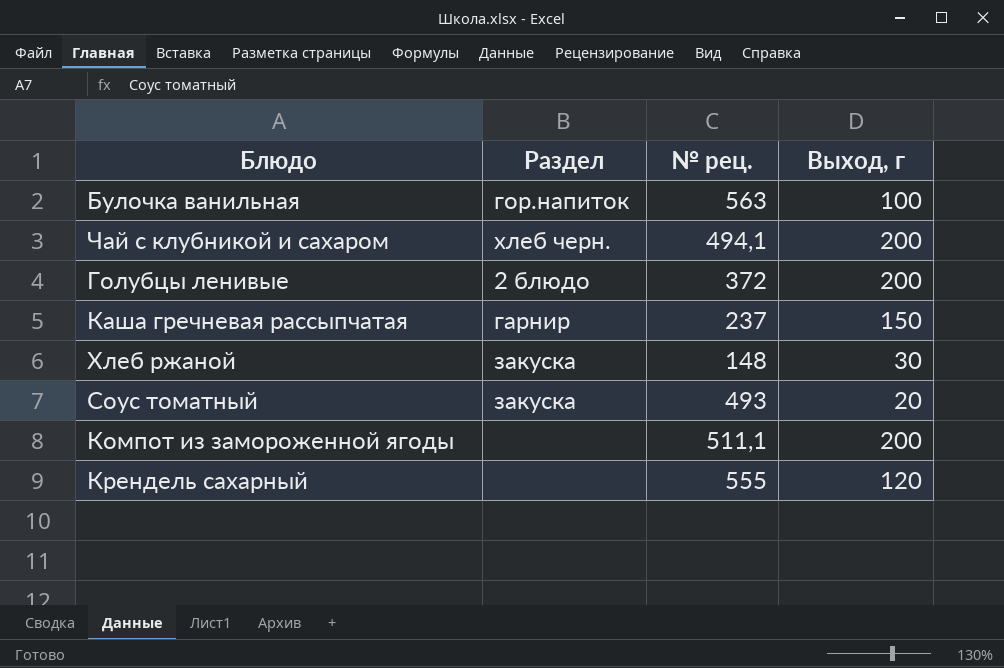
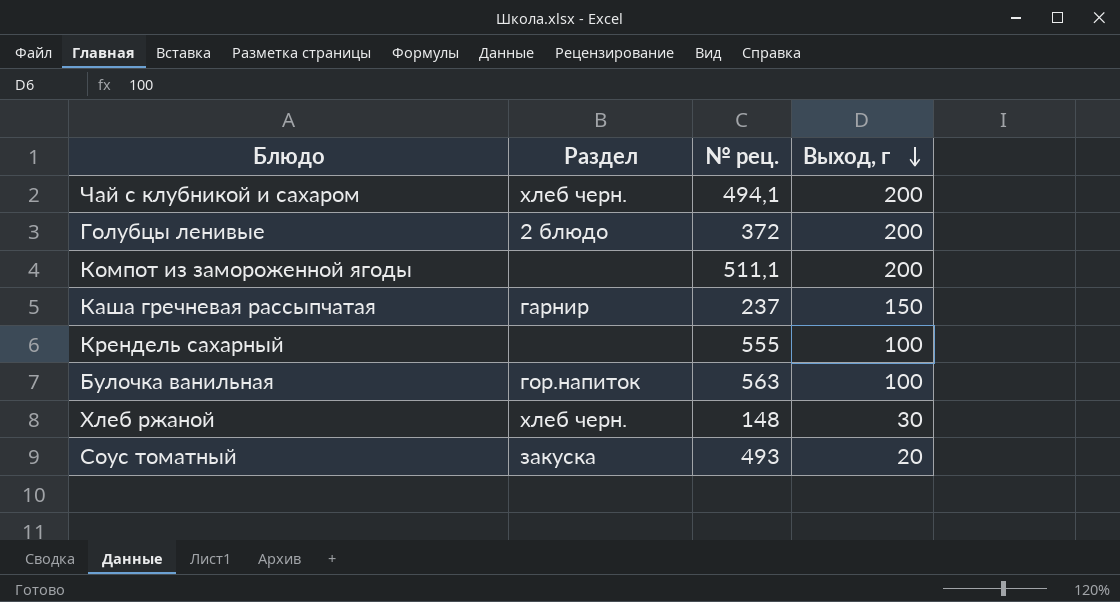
row order: none -> Выход, г descending
Крендель сахарный | Выход, г: 120 -> 100
Хлеб ржаной | Раздел: закуска -> хлеб черн.

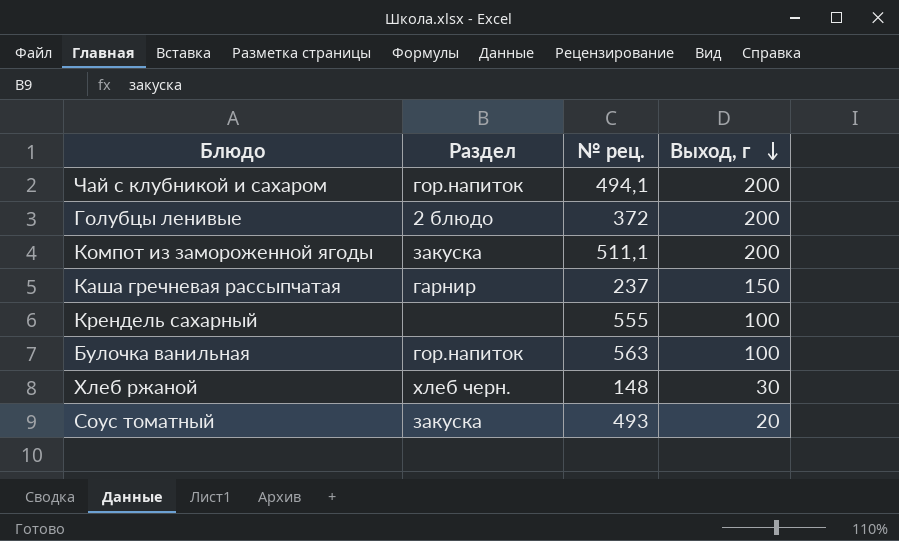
Чай с клубникой и сахаром | Раздел: хлеб черн. -> гор.напиток
Компот из замороженной ягоды | Раздел: none -> закуска

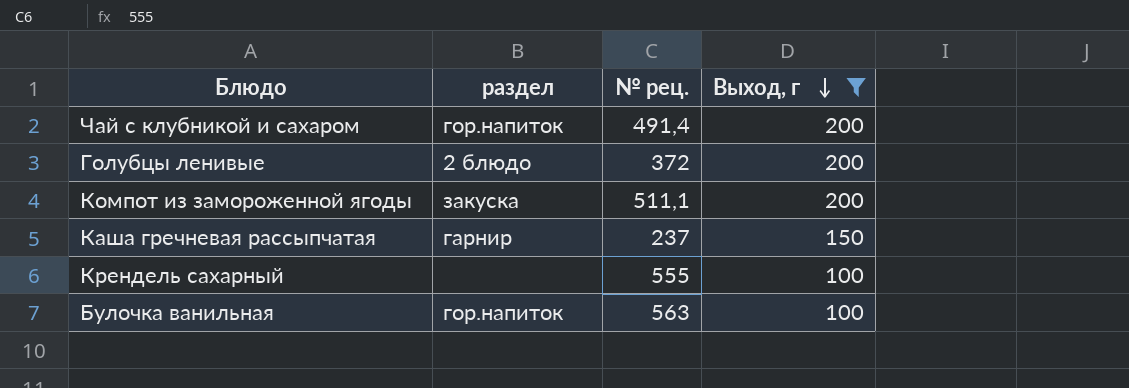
filter: none -> Выход, г >= 100
column name: Раздел -> раздел
Чай с клубникой и сахаром | № рец.: 494,1 -> 491,4

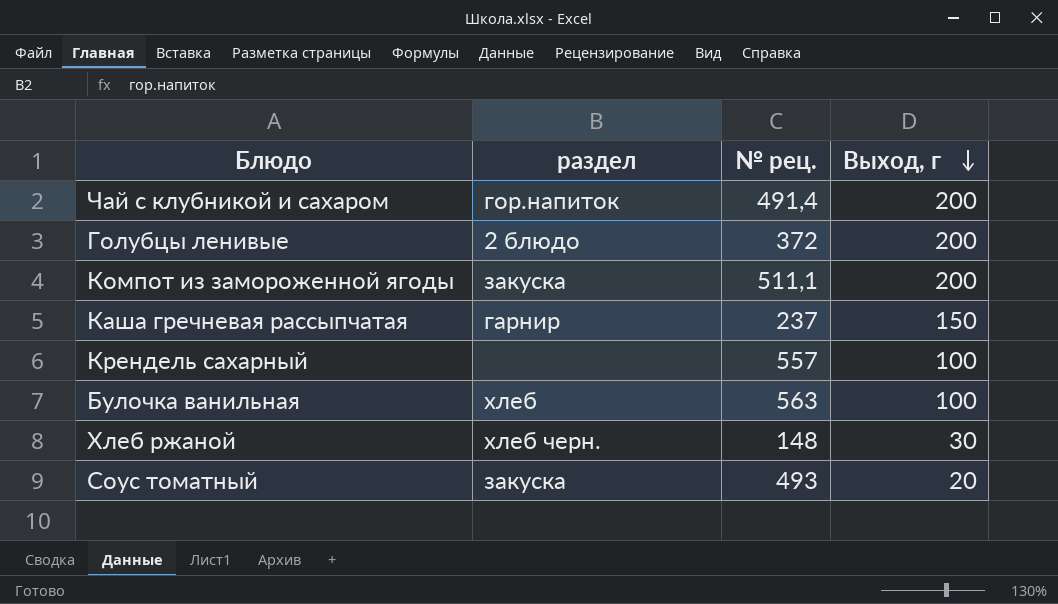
filter: Выход, г >= 100 -> none
Крендель сахарный | № рец.: 555 -> 557
Булочка ванильная | раздел: гор.напиток -> хлеб

